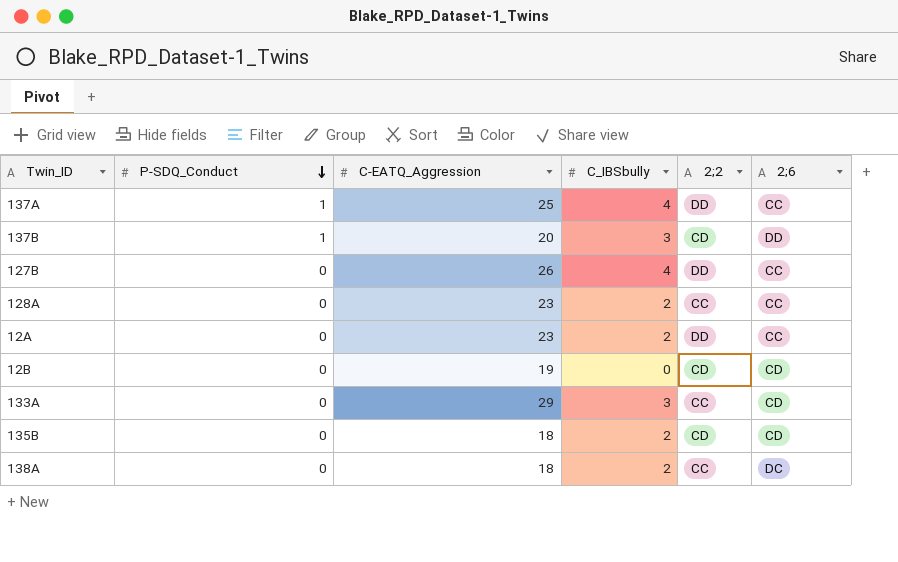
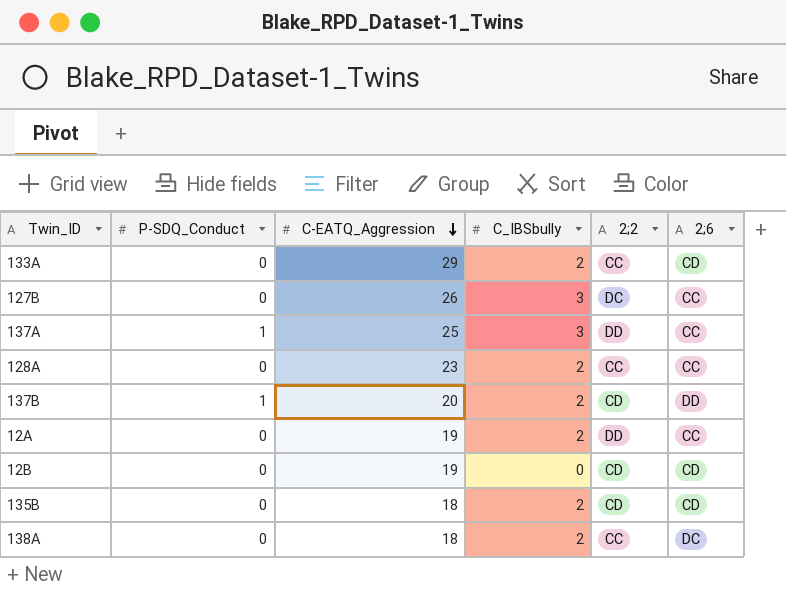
row order: P-SDQ_Conduct descending -> C-EATQ_Aggression descending
133A | C_IBSbully: 3 -> 2
127B | C_IBSbully: 4 -> 3
127B | 2;2: DD -> DC
137A | C_IBSbully: 4 -> 3
137B | C_IBSbully: 3 -> 2
12A | C-EATQ_Aggression: 23 -> 19

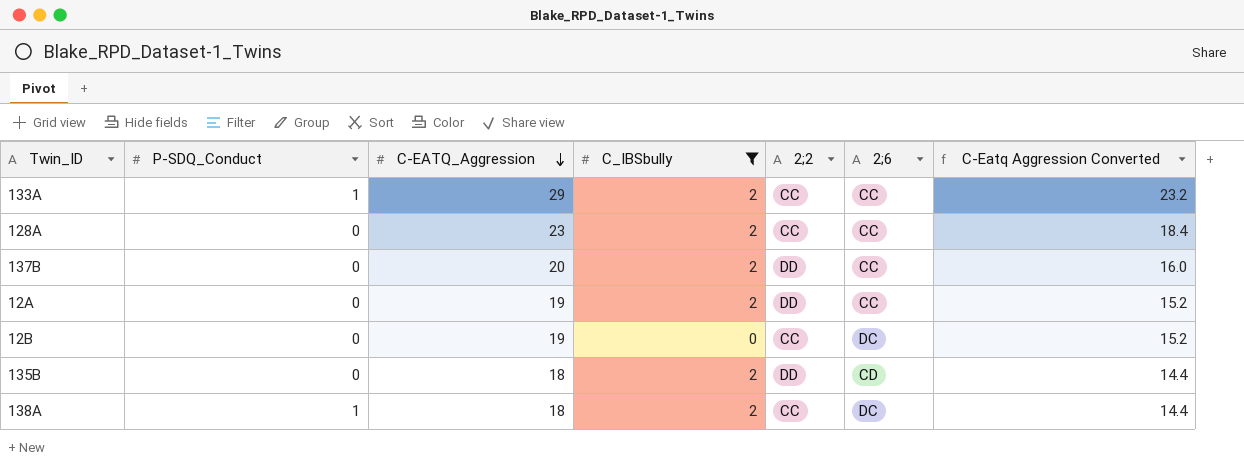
filter: none -> C_IBSbully != 3
column C-Eatq Aggression Converted | formula: none -> [C-EATQ_Aggression] * 0.8
133A | P-SDQ_Conduct: 0 -> 1
133A | 2;6: CD -> CC
137B | P-SDQ_Conduct: 1 -> 0
137B | 2;2: CD -> DD
137B | 2;6: DD -> CC
12B | 2;2: CD -> CC
12B | 2;6: CD -> DC
135B | 2;2: CD -> DD
138A | P-SDQ_Conduct: 0 -> 1

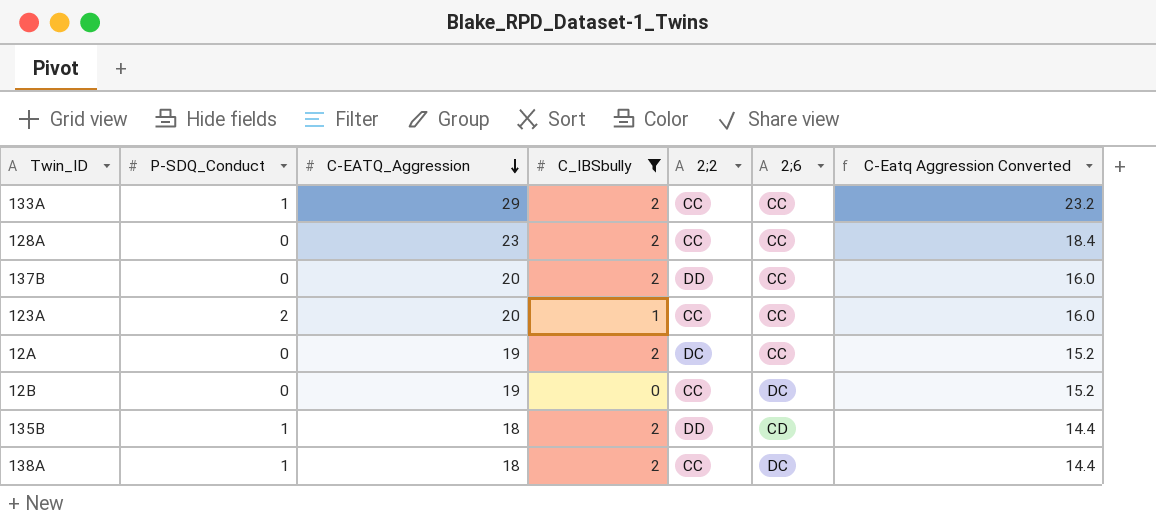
row 123A: none -> 2 | 20 | 1 | CC | CC | 16.0
12A | 2;2: DD -> DC
135B | P-SDQ_Conduct: 0 -> 1

